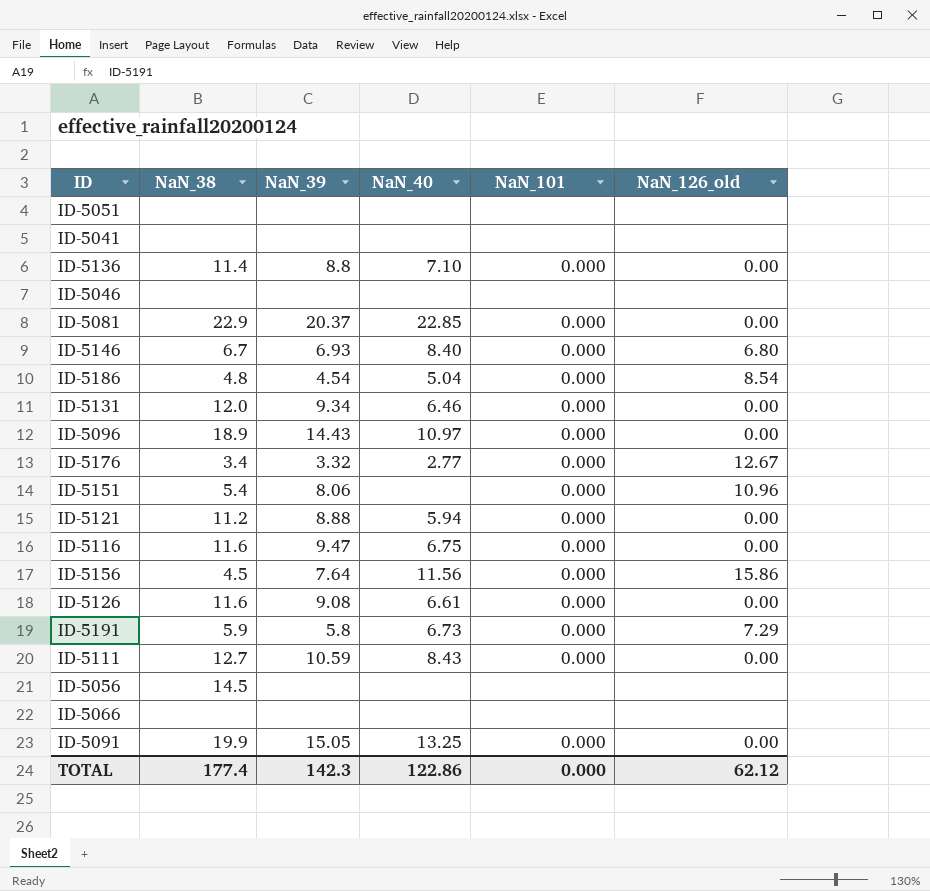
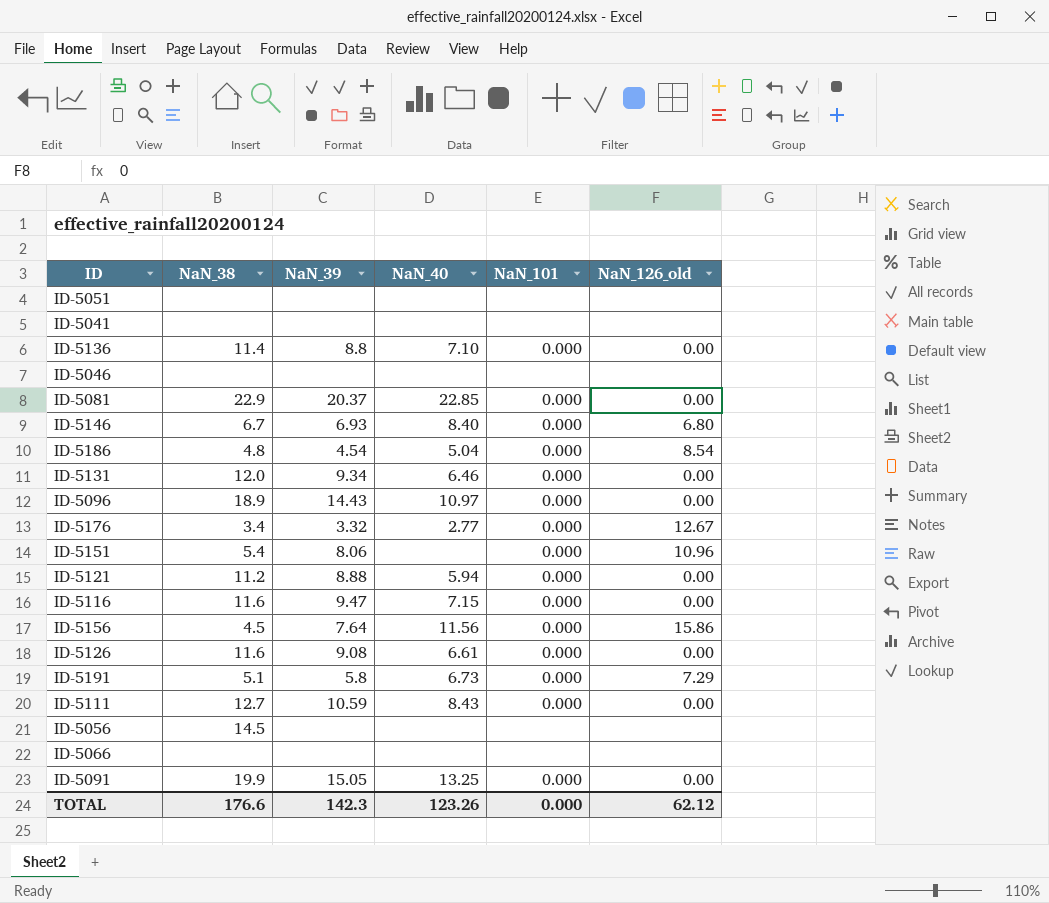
ID-5116 | NaN_40: 6.75 -> 7.15
ID-5191 | NaN_38: 5.9 -> 5.1
TOTAL | NaN_38: 177.4 -> 176.6
TOTAL | NaN_40: 122.86 -> 123.26

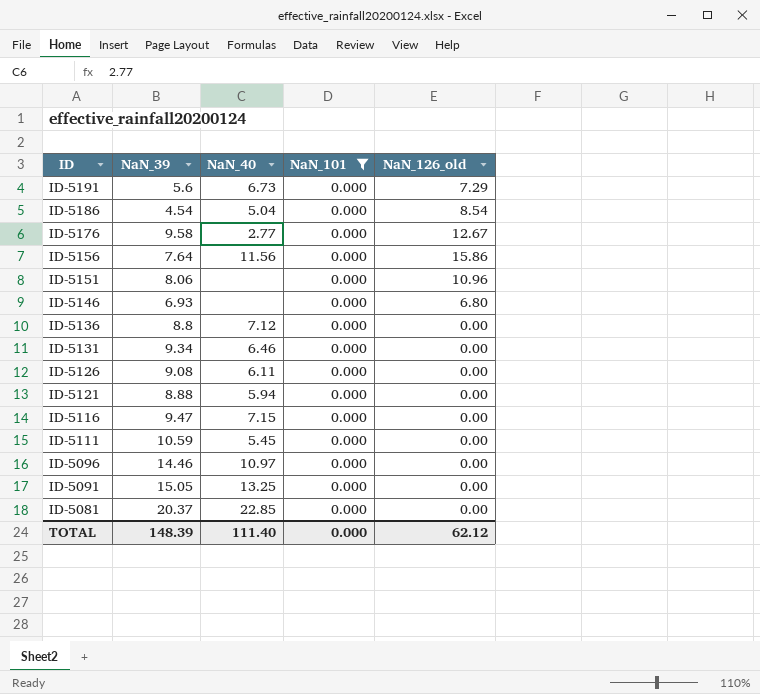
filter: none -> NaN_101 = 0.000
row order: none -> ID descending
column NaN_38 | position: 2 -> none
ID-5191 | NaN_39: 5.8 -> 5.6
ID-5176 | NaN_39: 3.32 -> 9.58
ID-5146 | NaN_40: 8.40 -> none
ID-5136 | NaN_40: 7.10 -> 7.12
ID-5126 | NaN_40: 6.61 -> 6.11
ID-5111 | NaN_40: 8.43 -> 5.45
ID-5096 | NaN_39: 14.43 -> 14.46
TOTAL | NaN_39: 142.3 -> 148.39
TOTAL | NaN_40: 123.26 -> 111.40

